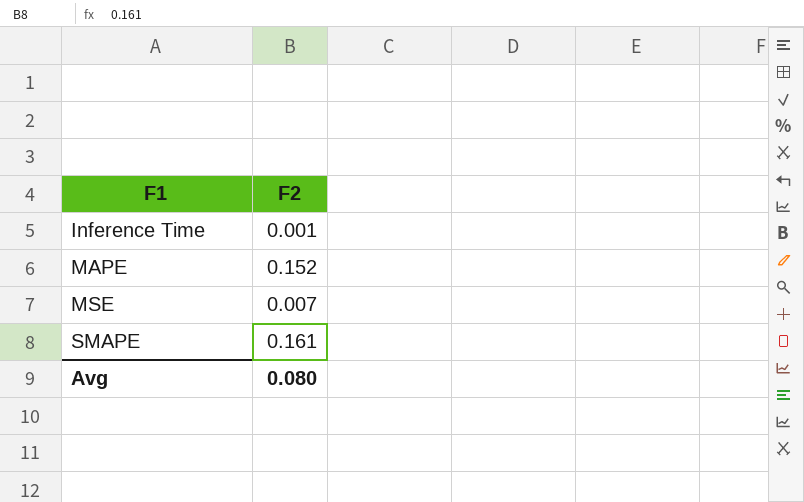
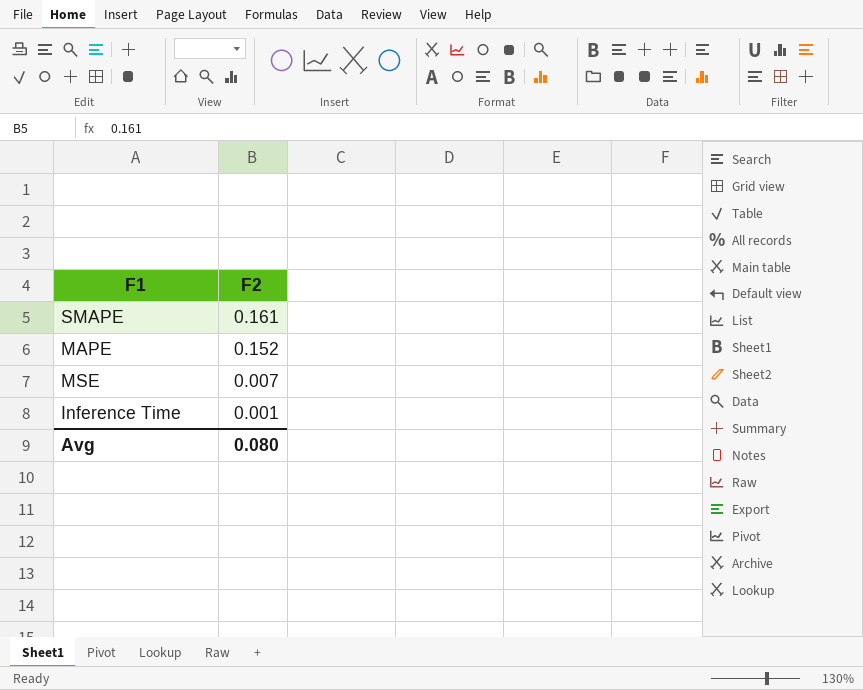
row order: F1 ascending -> F2 descending

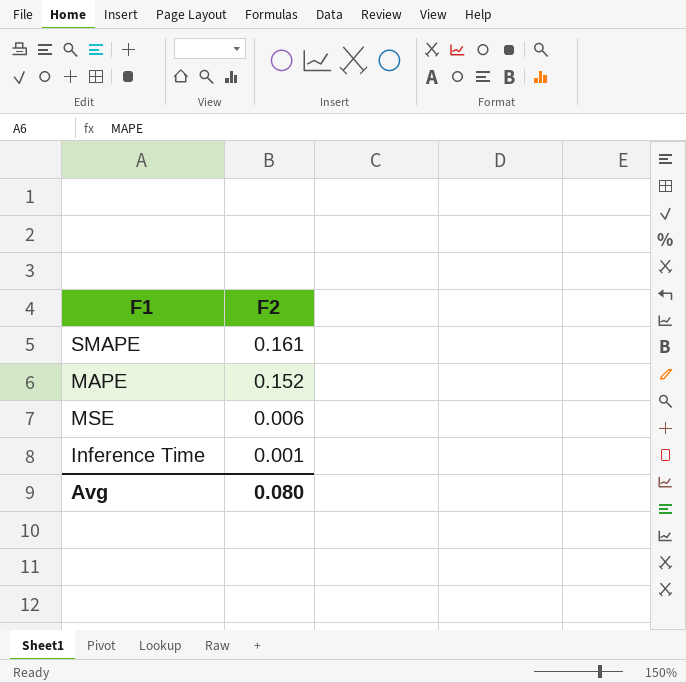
MSE | F2: 0.007 -> 0.006

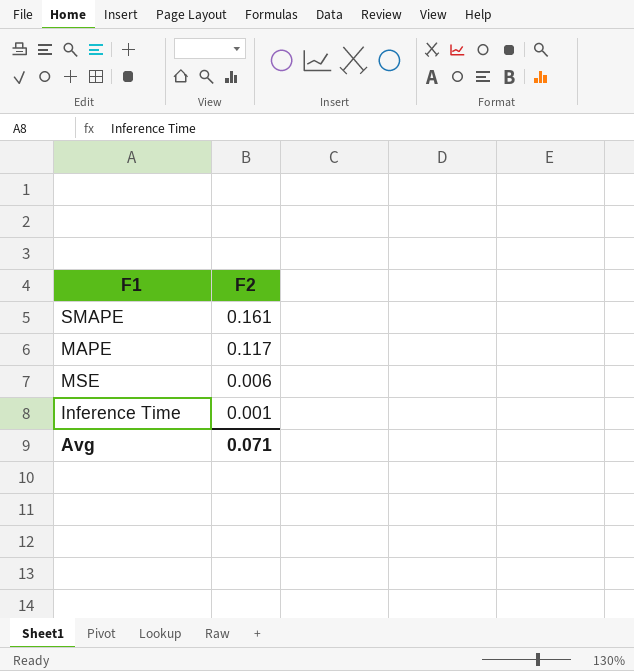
MAPE | F2: 0.152 -> 0.117
Avg | F2: 0.080 -> 0.071

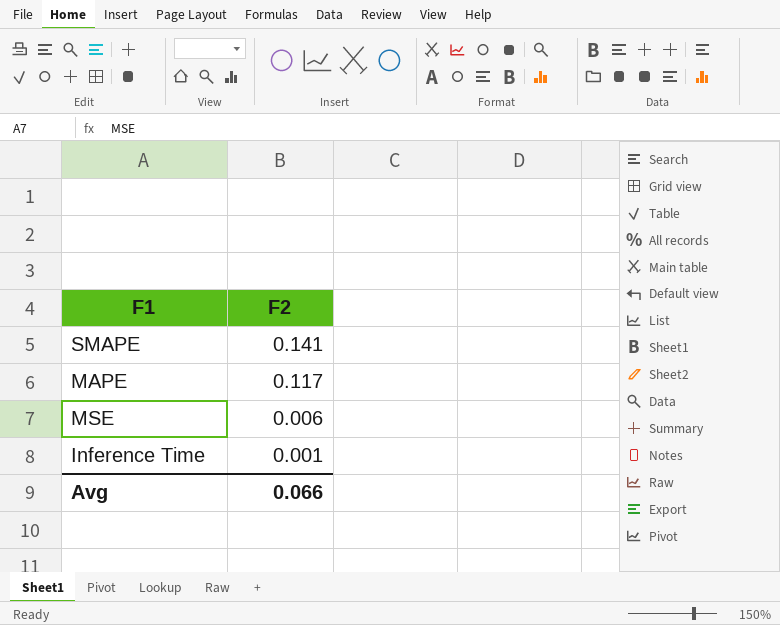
SMAPE | F2: 0.161 -> 0.141
Avg | F2: 0.071 -> 0.066

